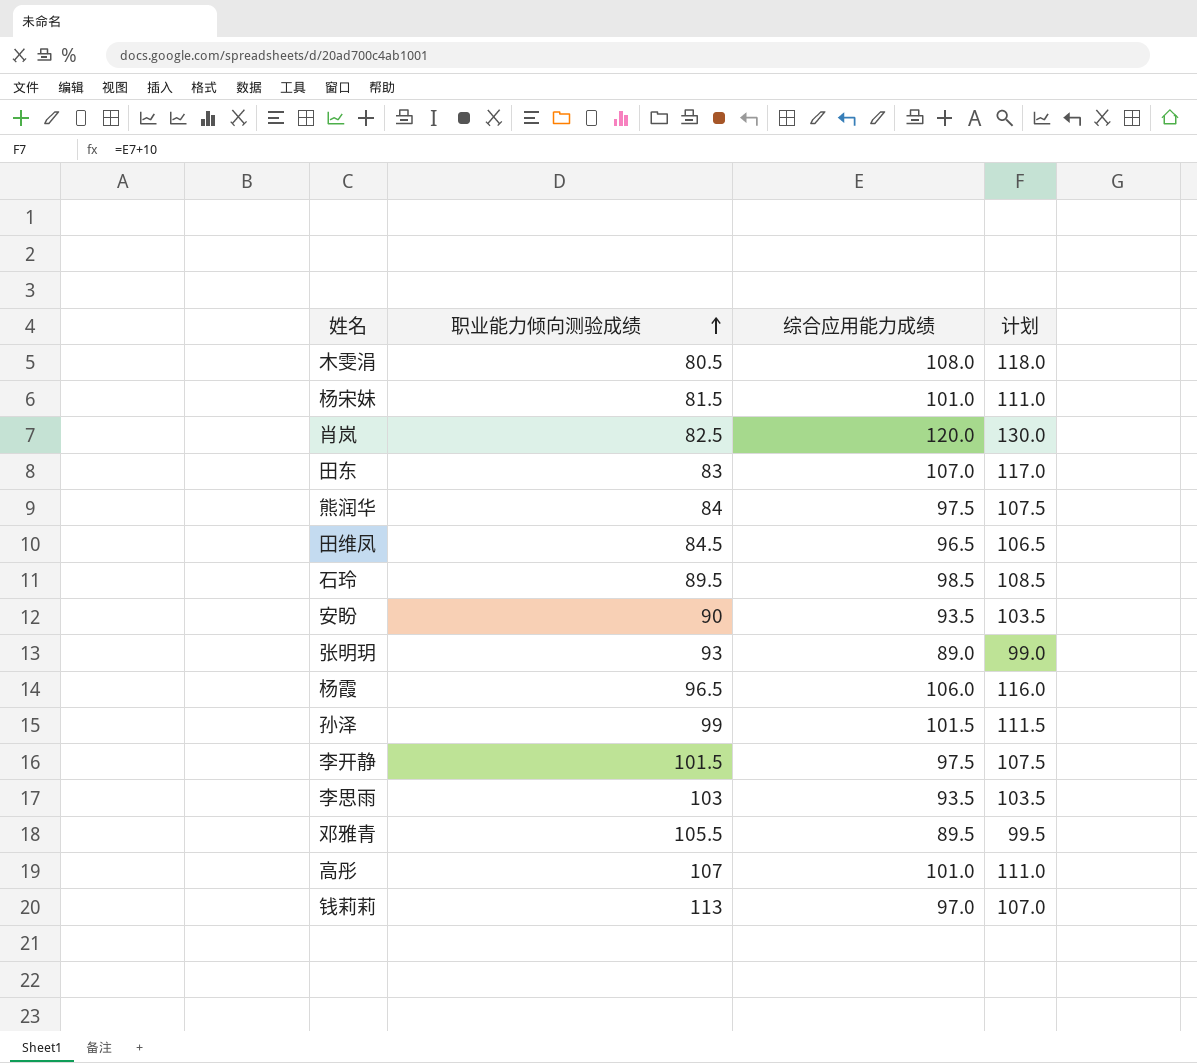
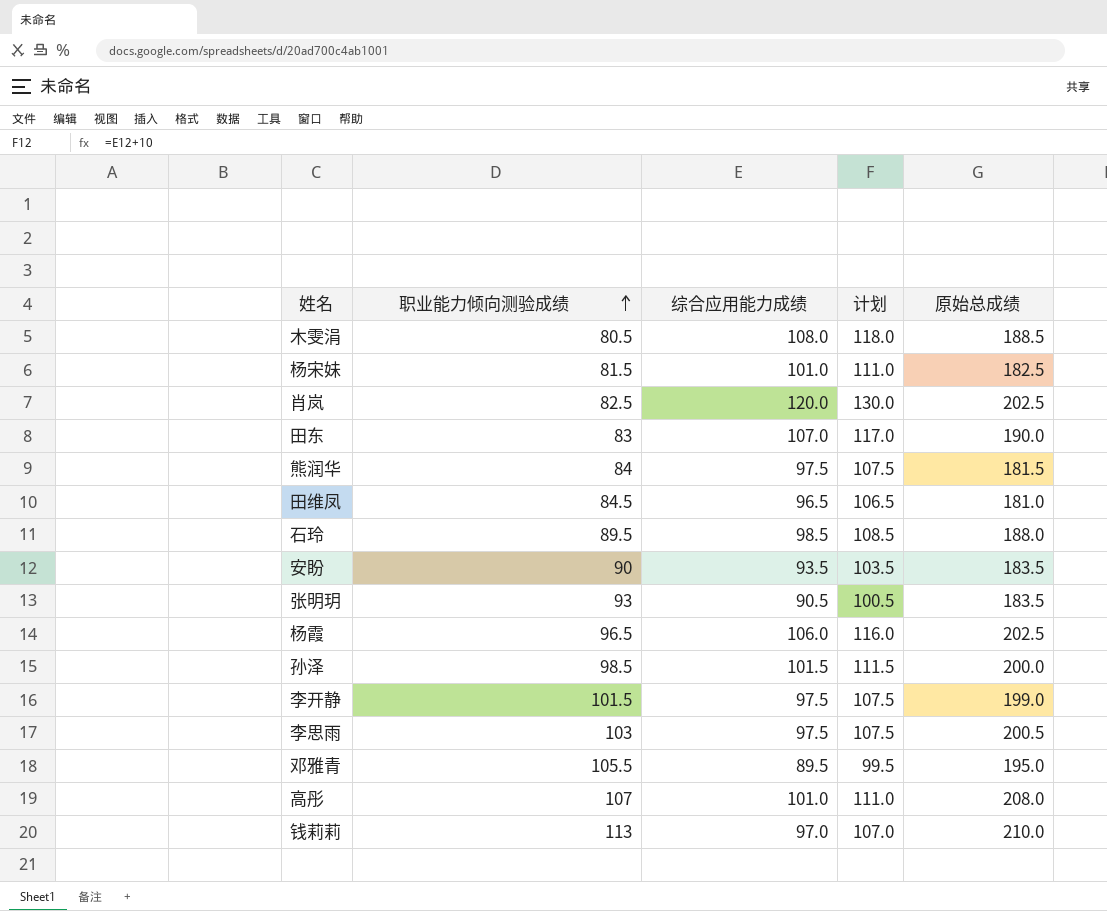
column 原始总成绩 | formula: none -> [职业能力倾向测验成绩] + [综合应用能力成绩]
张明玥 | 综合应用能力成绩: 89.0 -> 90.5
张明玥 | 计划: 99.0 -> 100.5
孙泽 | 职业能力倾向测验成绩: 99 -> 98.5
李思雨 | 综合应用能力成绩: 93.5 -> 97.5
李思雨 | 计划: 103.5 -> 107.5

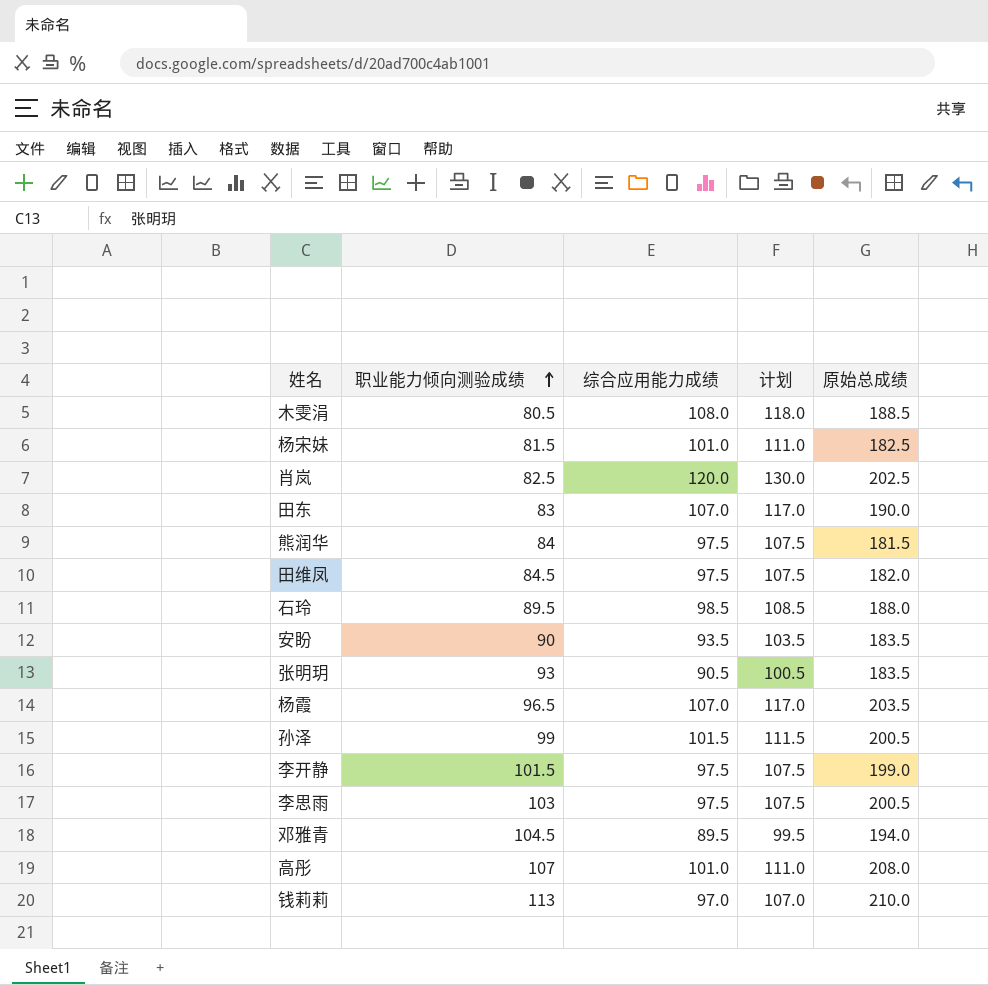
田维凤 | 综合应用能力成绩: 96.5 -> 97.5
田维凤 | 计划: 106.5 -> 107.5
田维凤 | 原始总成绩: 181.0 -> 182.0
杨霞 | 综合应用能力成绩: 106.0 -> 107.0
杨霞 | 计划: 116.0 -> 117.0
杨霞 | 原始总成绩: 202.5 -> 203.5
孙泽 | 职业能力倾向测验成绩: 98.5 -> 99
孙泽 | 原始总成绩: 200.0 -> 200.5
邓雅青 | 职业能力倾向测验成绩: 105.5 -> 104.5
邓雅青 | 原始总成绩: 195.0 -> 194.0

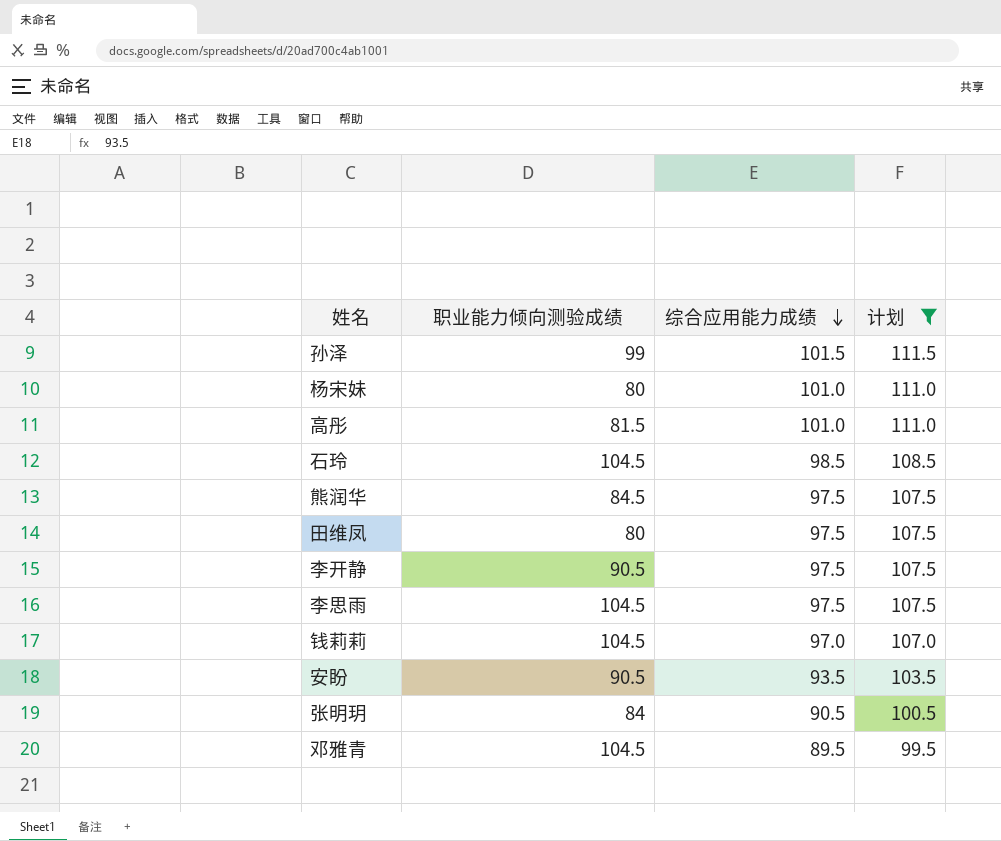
filter: none -> 计划 <= 111.5
row order: 职业能力倾向测验成绩 ascending -> 综合应用能力成绩 descending
column 原始总成绩 | formula: [职业能力倾向测验成绩] + [综合应用能力成绩] -> none
杨宋妹 | 职业能力倾向测验成绩: 81.5 -> 80
高彤 | 职业能力倾向测验成绩: 107 -> 81.5
石玲 | 职业能力倾向测验成绩: 89.5 -> 104.5
熊润华 | 职业能力倾向测验成绩: 84 -> 84.5
田维凤 | 职业能力倾向测验成绩: 84.5 -> 80
李开静 | 职业能力倾向测验成绩: 101.5 -> 90.5
李思雨 | 职业能力倾向测验成绩: 103 -> 104.5
钱莉莉 | 职业能力倾向测验成绩: 113 -> 104.5
安盼 | 职业能力倾向测验成绩: 90 -> 90.5
张明玥 | 职业能力倾向测验成绩: 93 -> 84

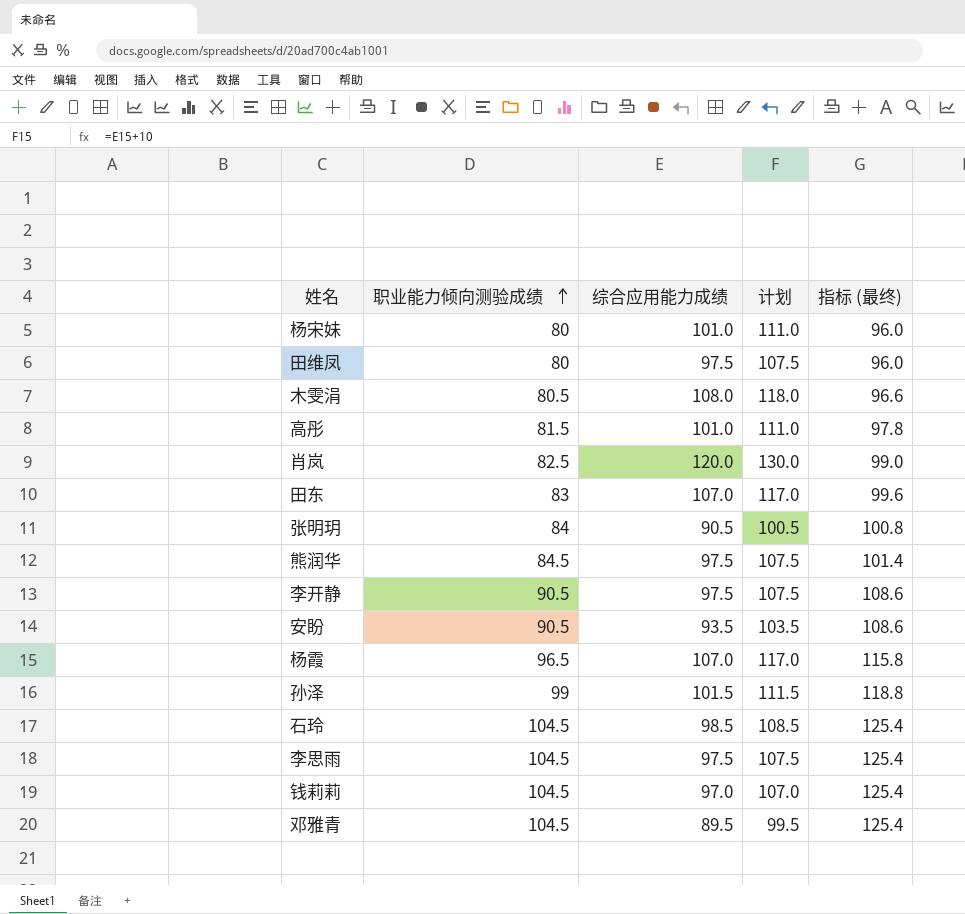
filter: 计划 <= 111.5 -> none
row order: 综合应用能力成绩 descending -> 职业能力倾向测验成绩 ascending
column 指标 (最终) | formula: none -> [职业能力倾向测验成绩] * 1.2

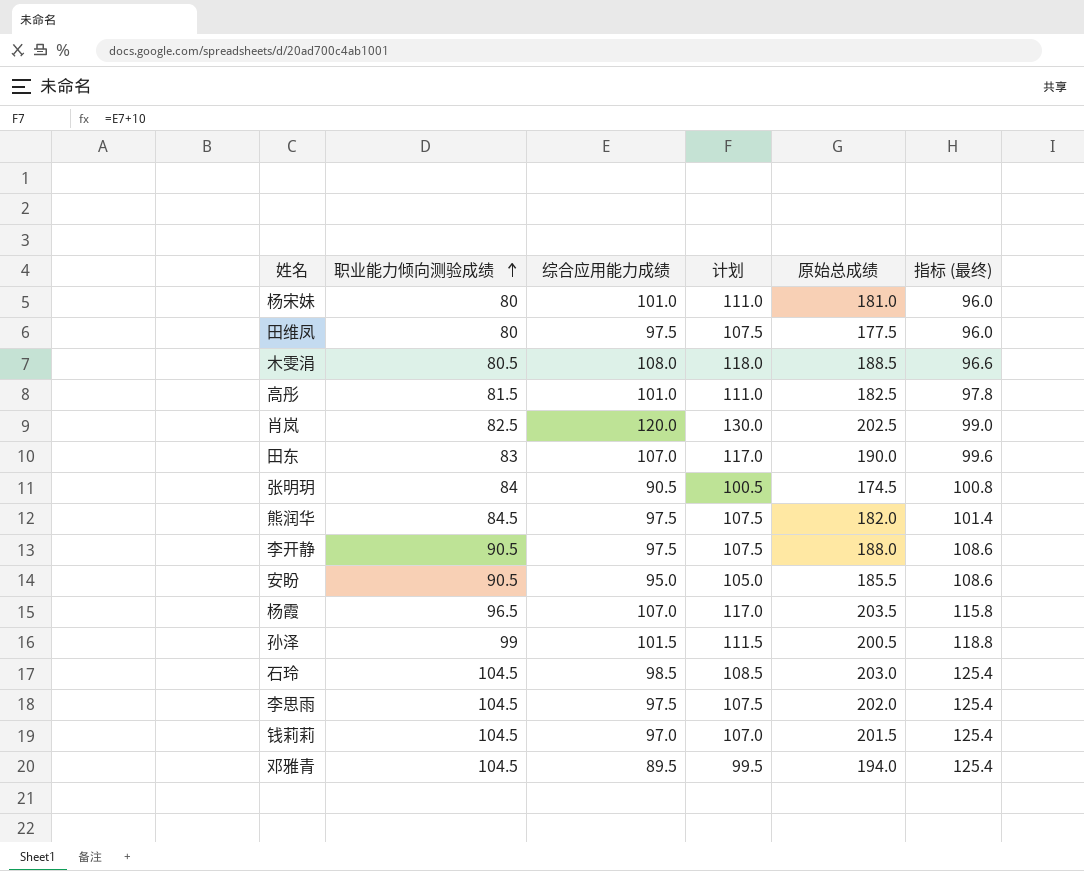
column 原始总成绩 | formula: none -> [职业能力倾向测验成绩] + [综合应用能力成绩]
安盼 | 综合应用能力成绩: 93.5 -> 95.0
安盼 | 计划: 103.5 -> 105.0

